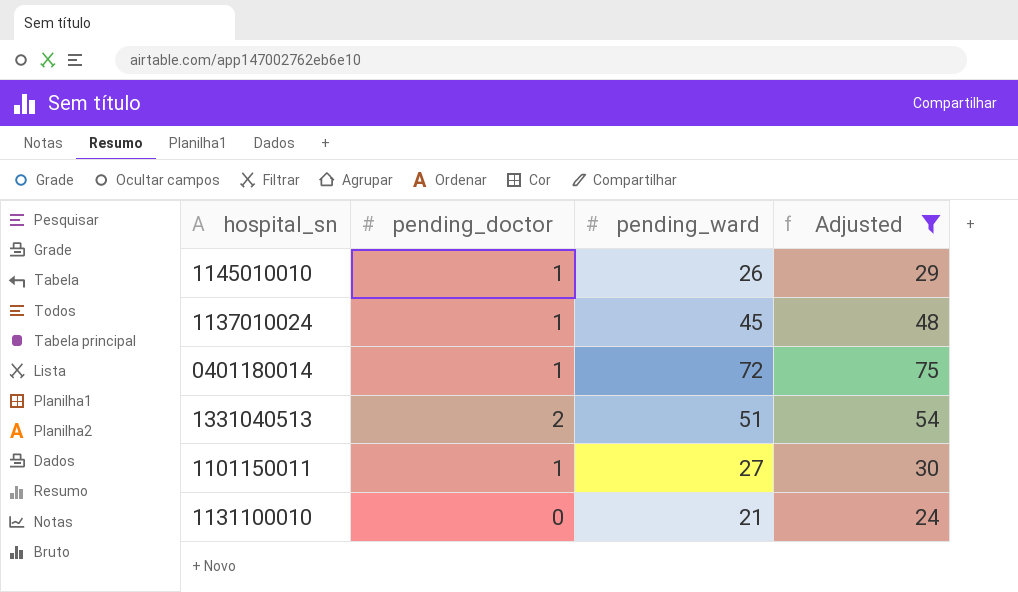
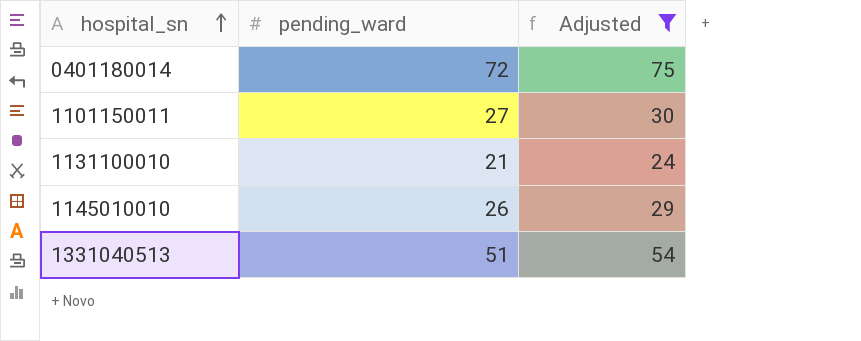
row order: none -> hospital_sn ascending
column pending_doctor | position: 2 -> none
row 1137010024: 1 | 45 | 48 -> none

